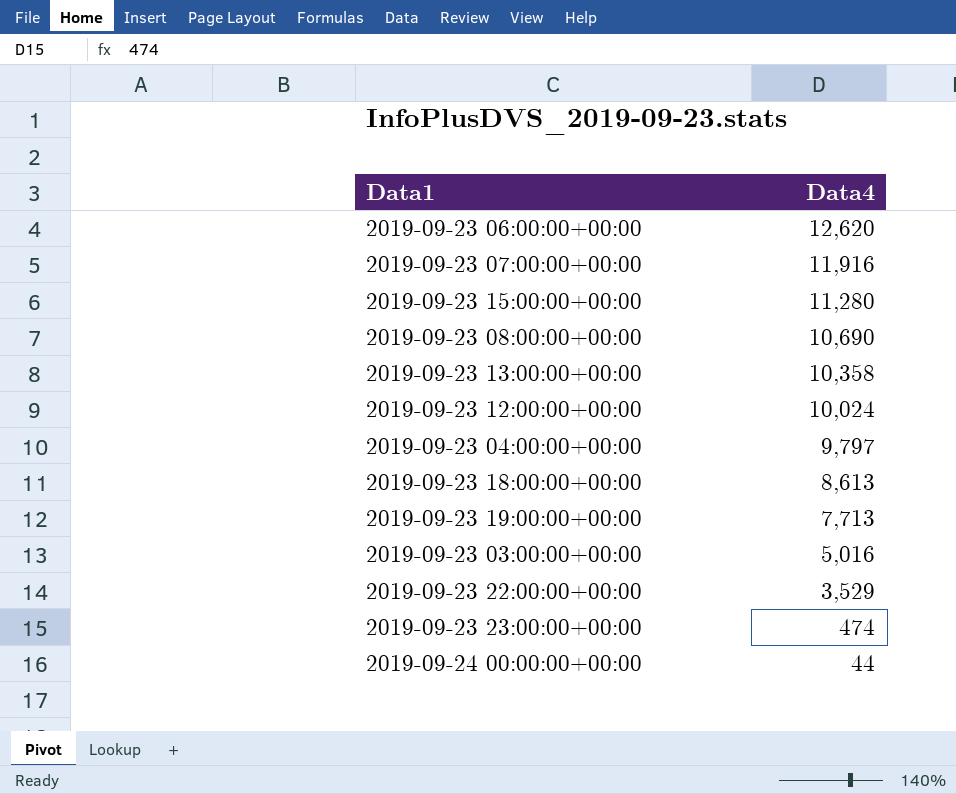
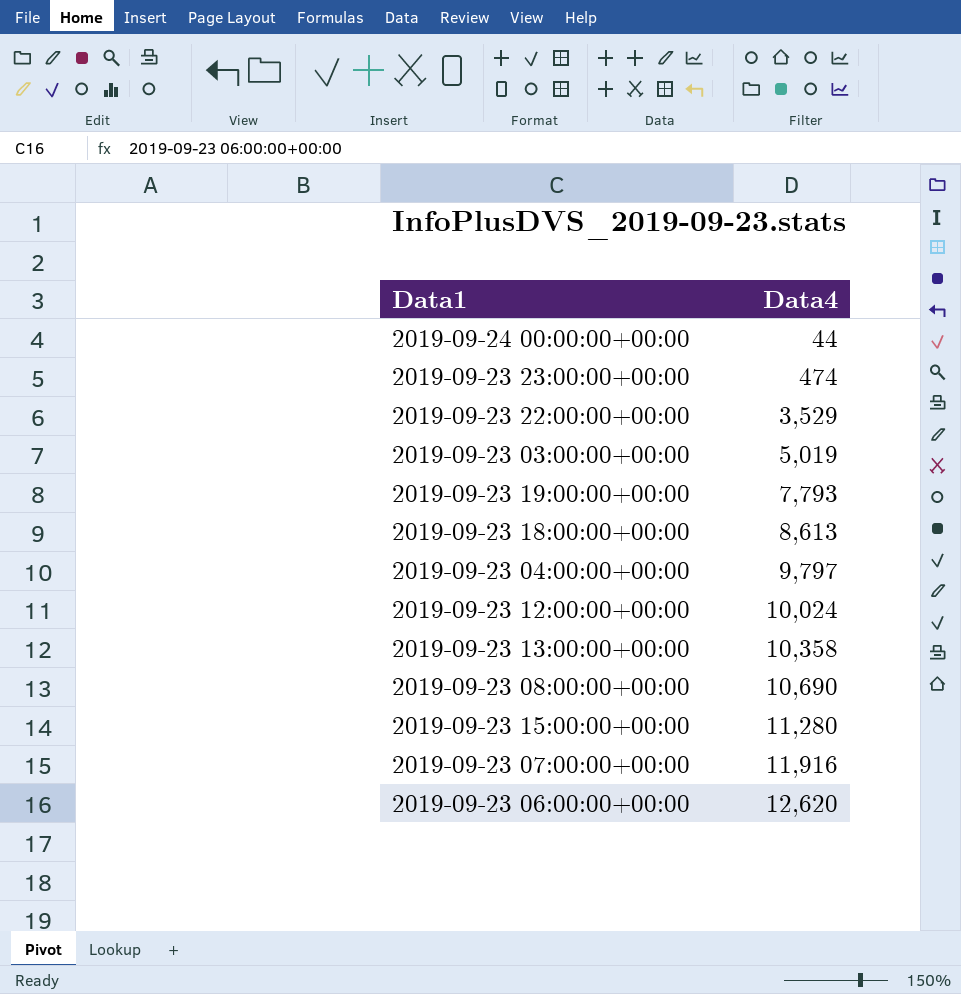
row order: Data4 descending -> Data4 ascending
2019-09-23 03:00:00+00:00 | Data4: 5,016 -> 5,019
2019-09-23 19:00:00+00:00 | Data4: 7,713 -> 7,793

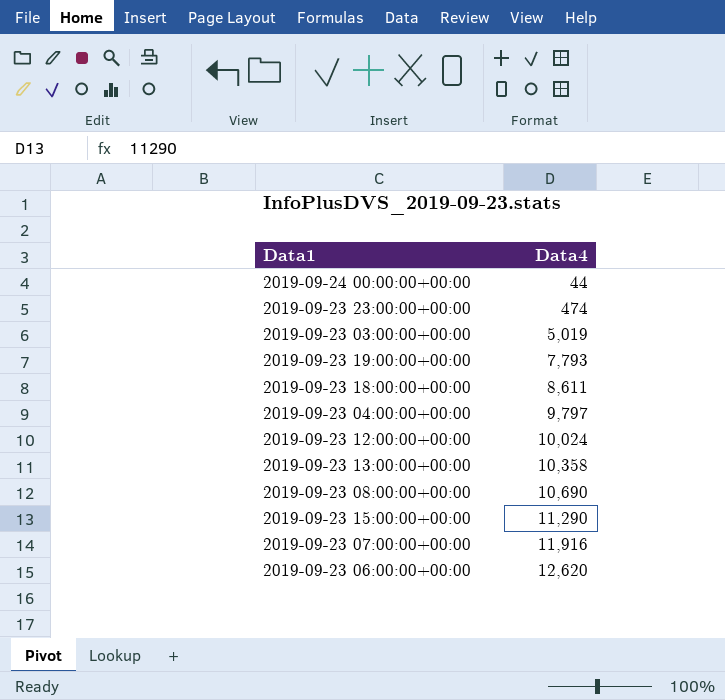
row 2019-09-23 22:00:00+00:00: 3,529 -> none
2019-09-23 18:00:00+00:00 | Data4: 8,613 -> 8,611
2019-09-23 15:00:00+00:00 | Data4: 11,280 -> 11,290

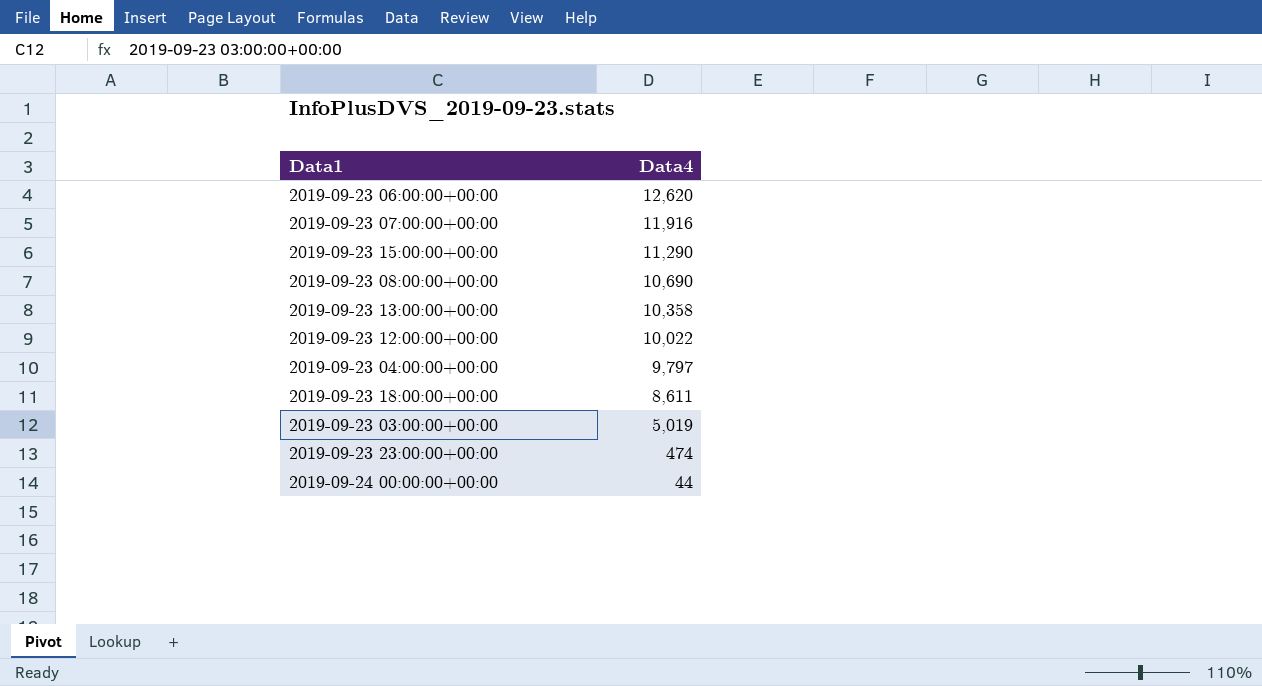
row order: Data4 ascending -> Data4 descending
row 2019-09-23 19:00:00+00:00: 7,793 -> none
2019-09-23 12:00:00+00:00 | Data4: 10,024 -> 10,022

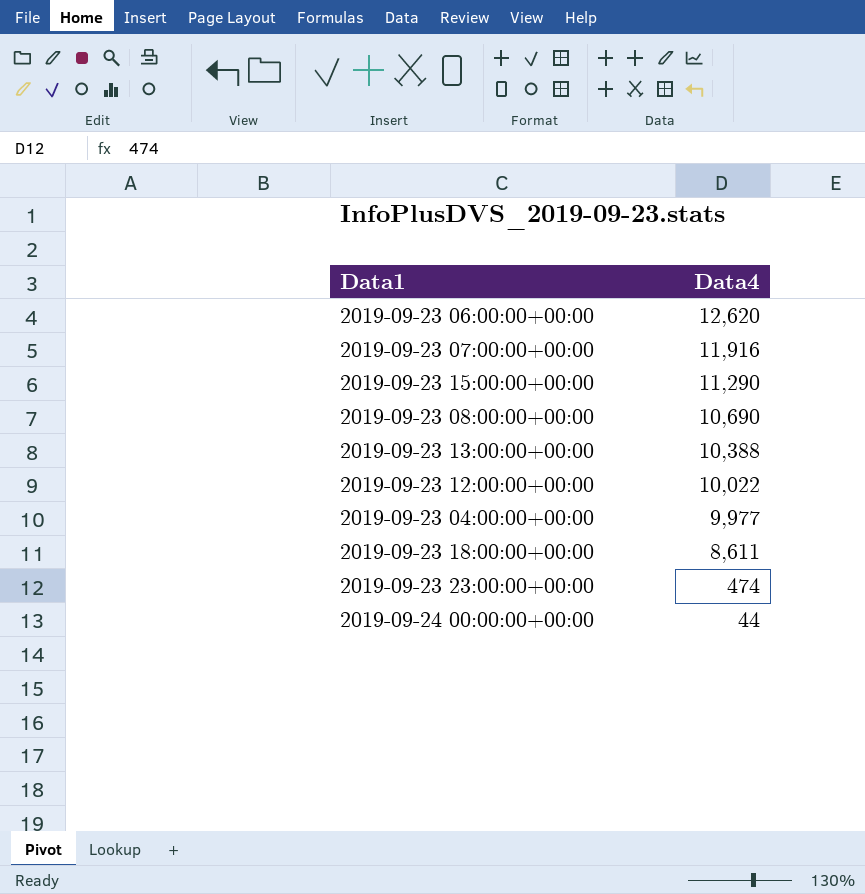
row 2019-09-23 03:00:00+00:00: 5,019 -> none
2019-09-23 13:00:00+00:00 | Data4: 10,358 -> 10,388
2019-09-23 04:00:00+00:00 | Data4: 9,797 -> 9,977

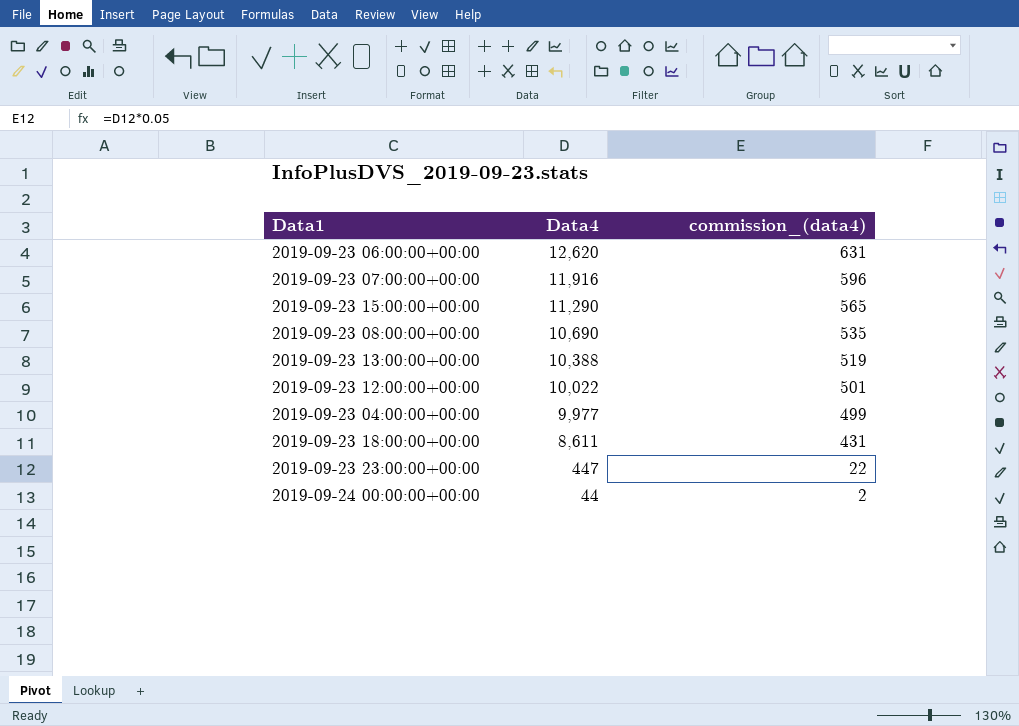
column commission_(data4) | formula: none -> [Data4] * 0.05
2019-09-23 23:00:00+00:00 | Data4: 474 -> 447

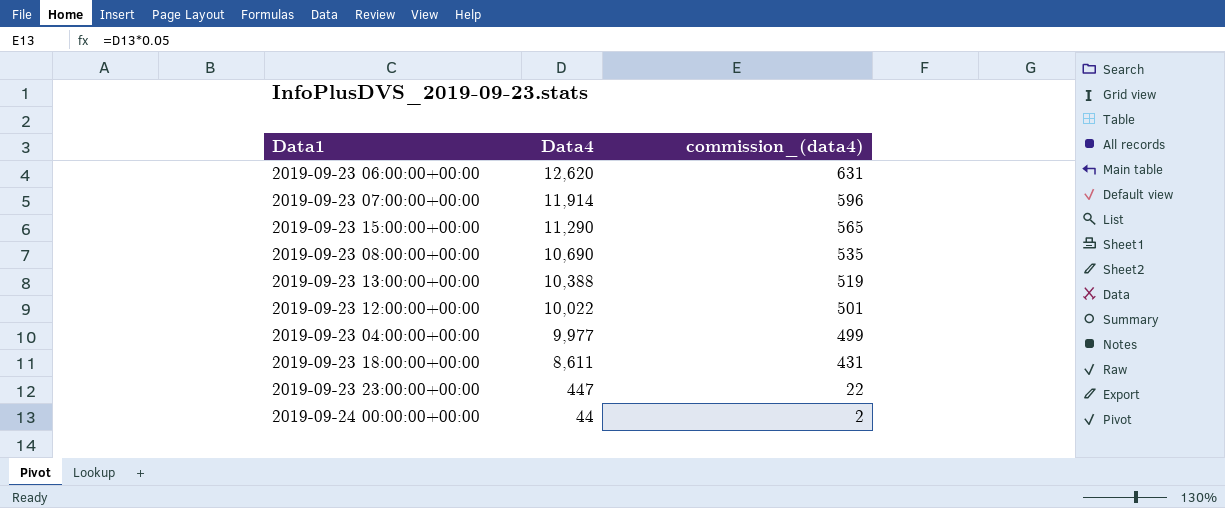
2019-09-23 07:00:00+00:00 | Data4: 11,916 -> 11,914

